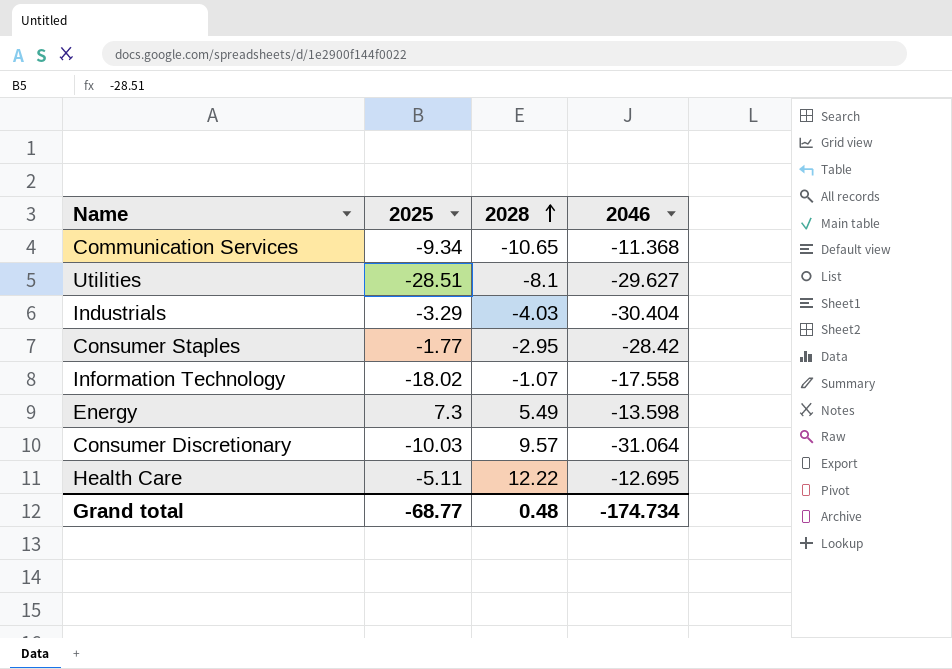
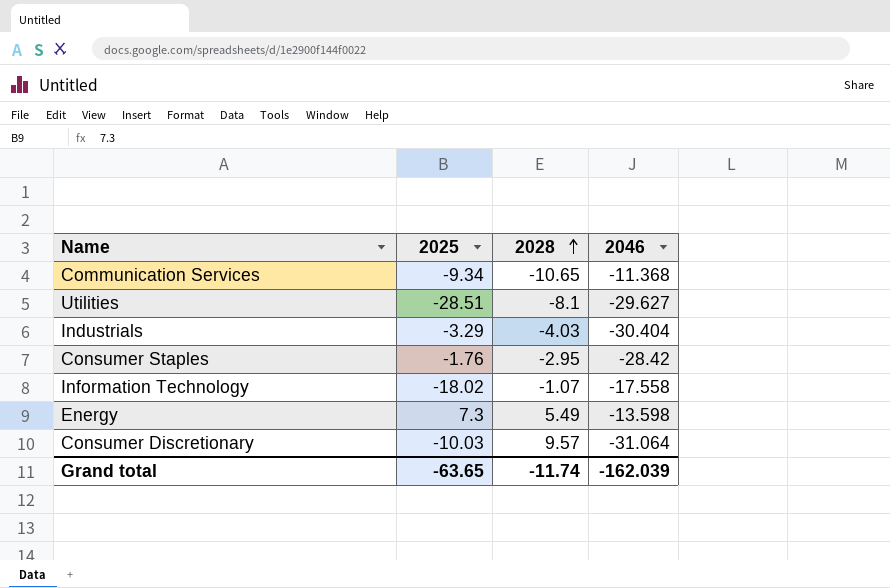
row Health Care: -5.11 | 12.22 | -12.695 -> none
Consumer Staples | 2025: -1.77 -> -1.76
Grand total | 2025: -68.77 -> -63.65
Grand total | 2028: 0.48 -> -11.74
Grand total | 2046: -174.734 -> -162.039

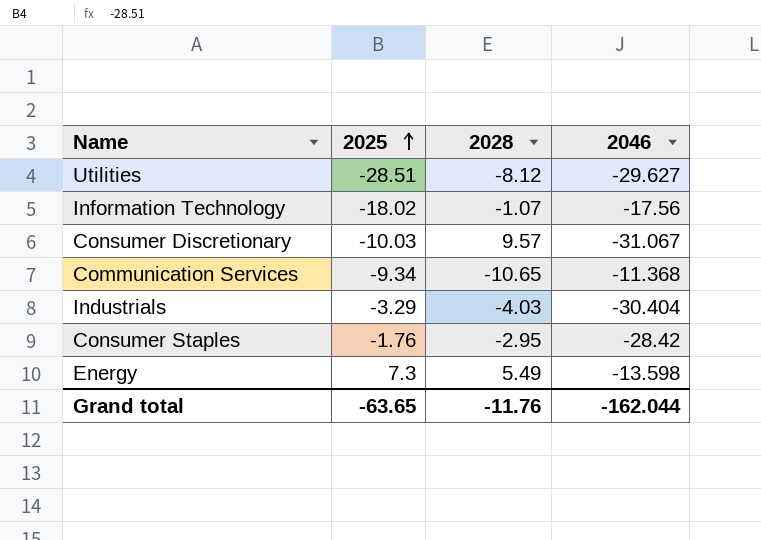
row order: 2028 ascending -> 2025 ascending
Utilities | 2028: -8.1 -> -8.12
Information Technology | 2046: -17.558 -> -17.56
Consumer Discretionary | 2046: -31.064 -> -31.067
Grand total | 2028: -11.74 -> -11.76
Grand total | 2046: -162.039 -> -162.044

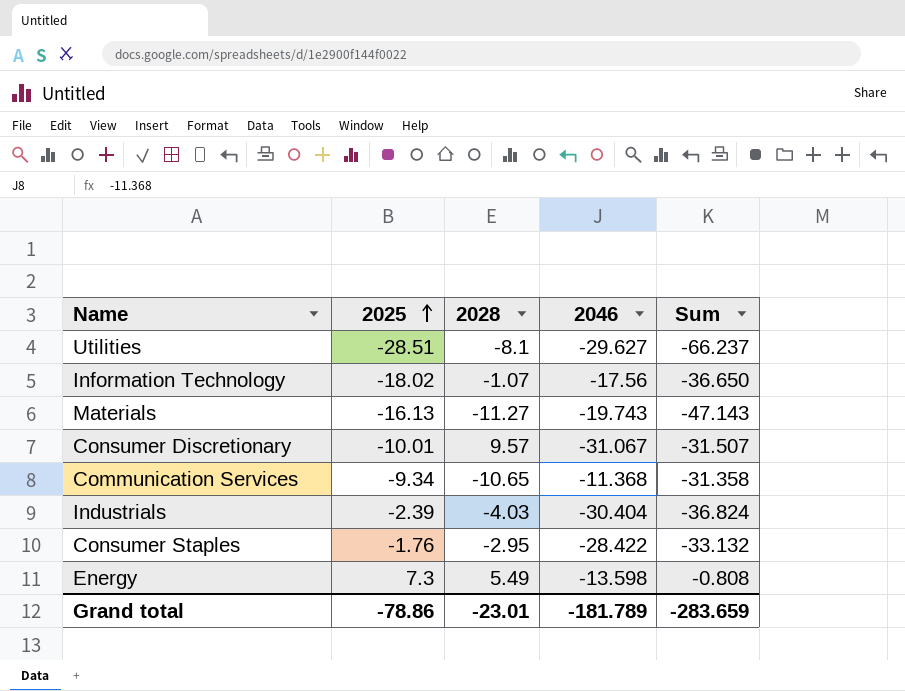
column Sum | formula: none -> [2025] + [2028] + [2046]
Utilities | 2028: -8.12 -> -8.1
row Materials: none -> -16.13 | -11.27 | -19.743 | -47.143
Consumer Discretionary | 2025: -10.03 -> -10.01
Industrials | 2025: -3.29 -> -2.39
Consumer Staples | 2046: -28.42 -> -28.422
Grand total | 2025: -63.65 -> -78.86
Grand total | 2028: -11.76 -> -23.01
Grand total | 2046: -162.044 -> -181.789

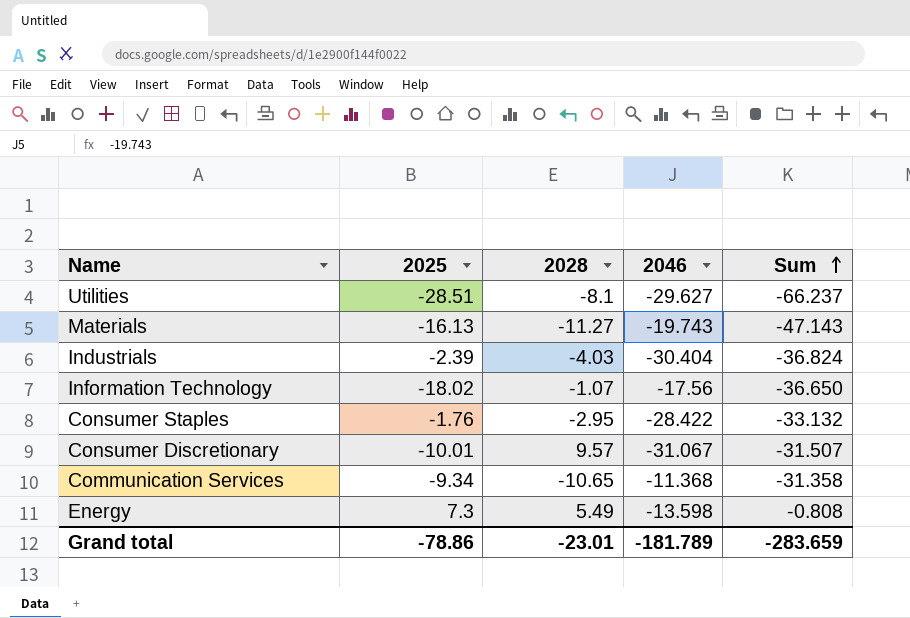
row order: 2025 ascending -> Sum ascending

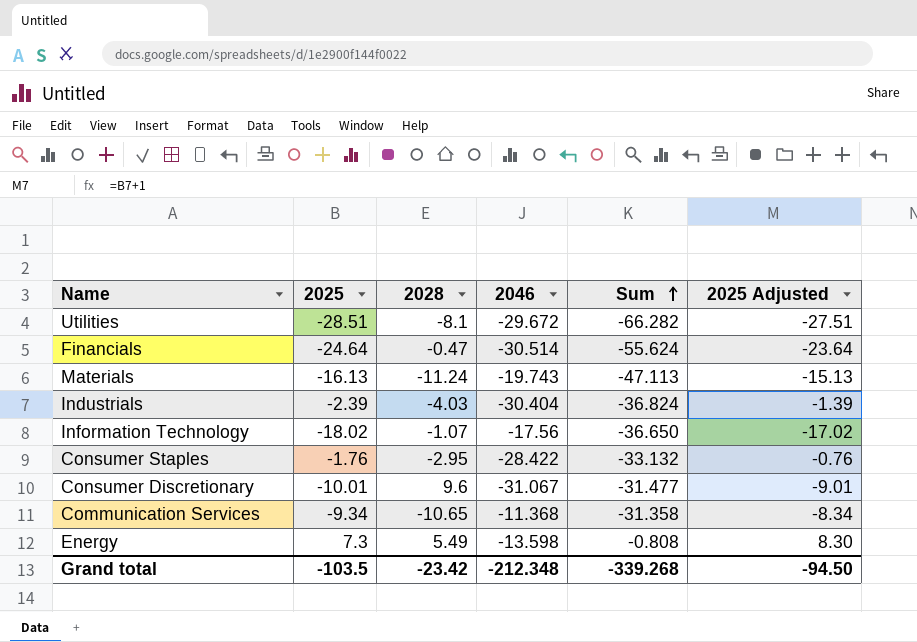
column 2025 Adjusted | formula: none -> [2025] + 1
Utilities | 2046: -29.627 -> -29.672
Utilities | Sum: -66.237 -> -66.282
row Financials: none -> -24.64 | -0.47 | -30.514 | -55.624 | -23.64
Materials | 2028: -11.27 -> -11.24
Materials | Sum: -47.143 -> -47.113
Consumer Discretionary | 2028: 9.57 -> 9.6
Consumer Discretionary | Sum: -31.507 -> -31.477
Grand total | 2025: -78.86 -> -103.5
Grand total | 2028: -23.01 -> -23.42
Grand total | 2046: -181.789 -> -212.348
Grand total | Sum: -283.659 -> -339.268

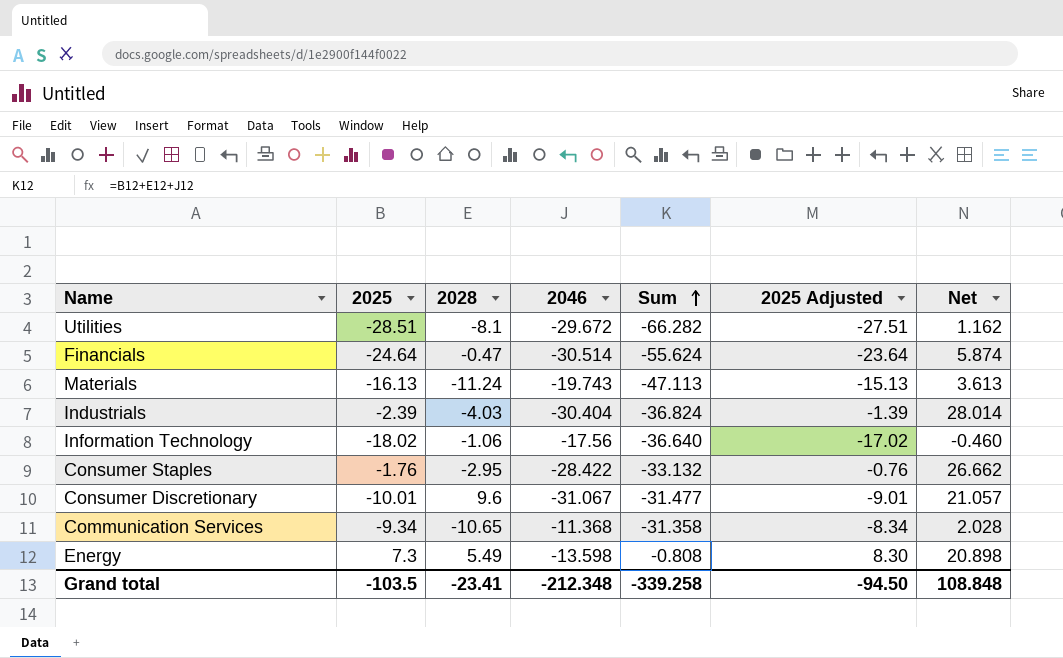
column Net | formula: none -> [2025] - [2046]
Information Technology | 2028: -1.07 -> -1.06
Information Technology | Sum: -36.650 -> -36.640
Grand total | 2028: -23.42 -> -23.41
Grand total | Sum: -339.268 -> -339.258

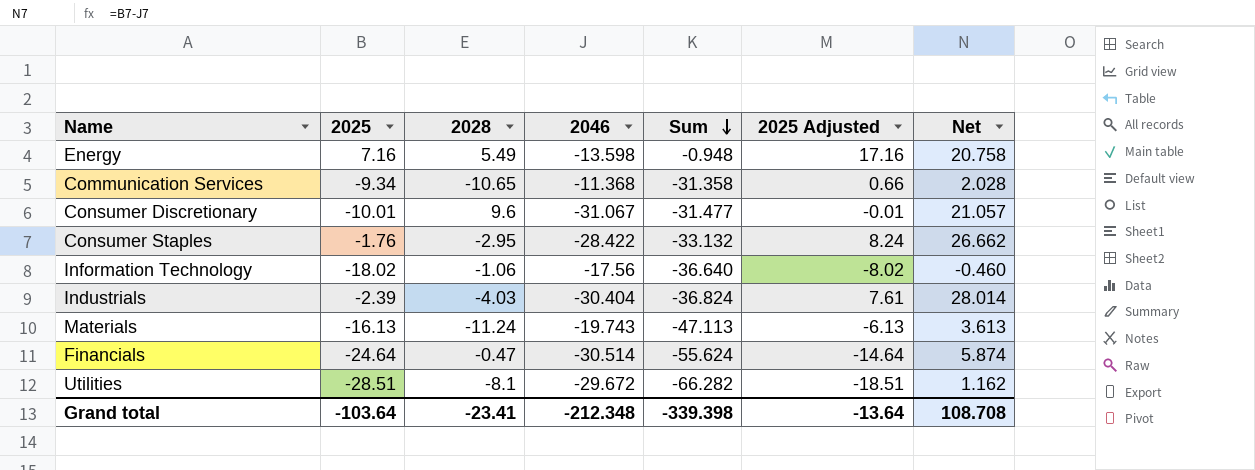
row order: Sum ascending -> Sum descending
column 2025 Adjusted | formula: [2025] + 1 -> [2025] + 10
Energy | 2025: 7.3 -> 7.16
Energy | Sum: -0.808 -> -0.948
Energy | Net: 20.898 -> 20.758
Grand total | 2025: -103.5 -> -103.64
Grand total | Sum: -339.258 -> -339.398
Grand total | 2025 Adjusted: -94.50 -> -13.64
Grand total | Net: 108.848 -> 108.708

